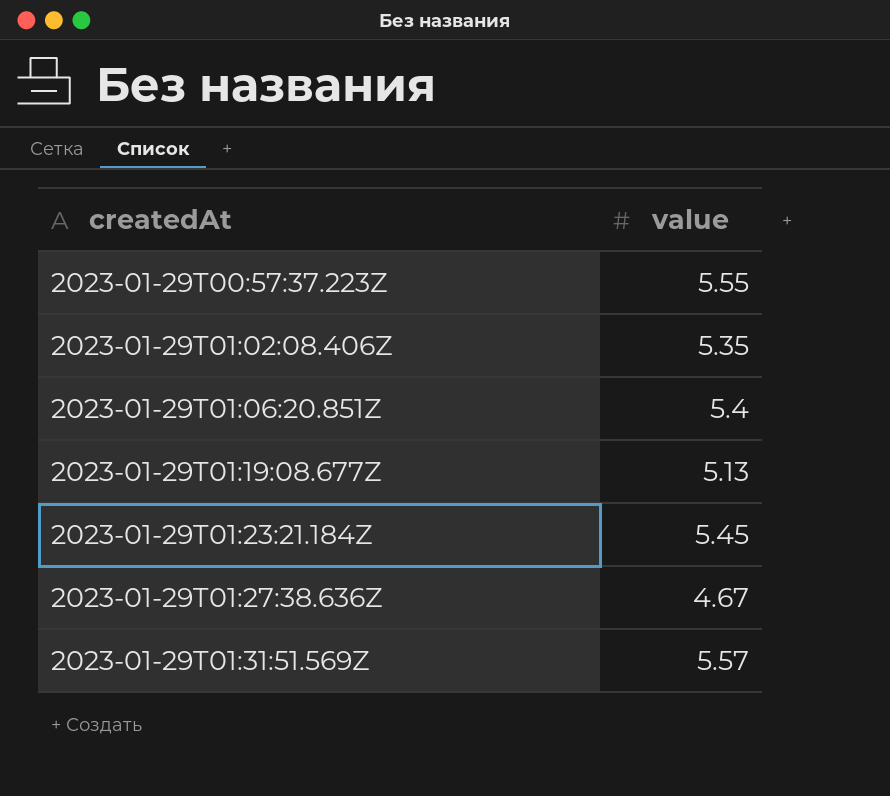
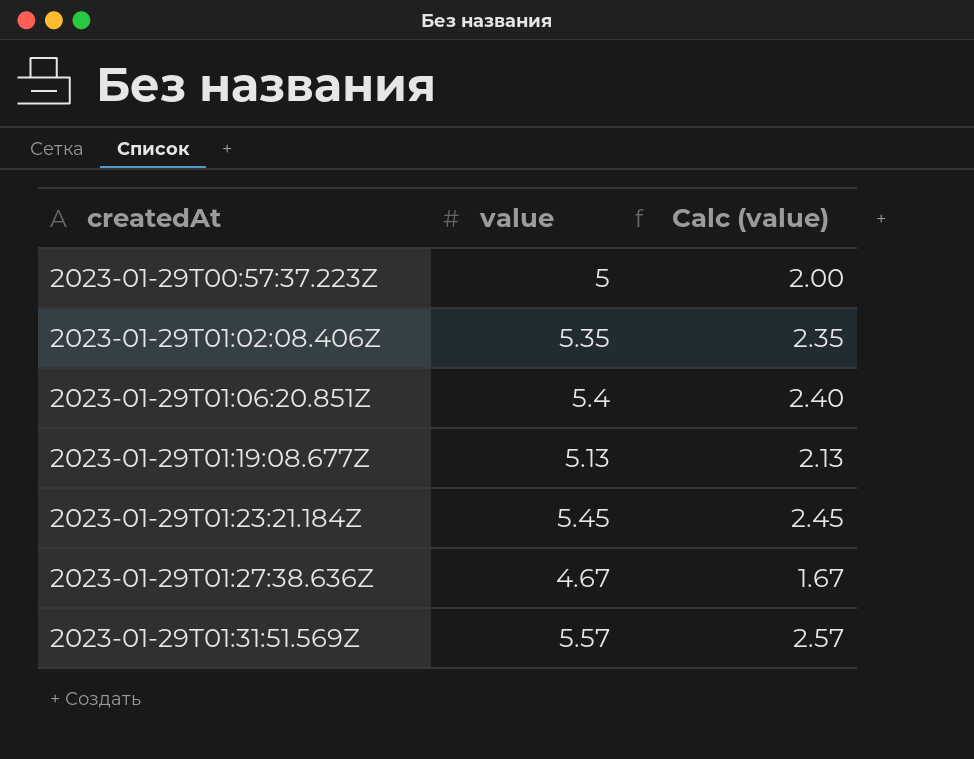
column Calc (value) | formula: none -> [value] - 3
2023-01-29T00:57:37.223Z | value: 5.55 -> 5

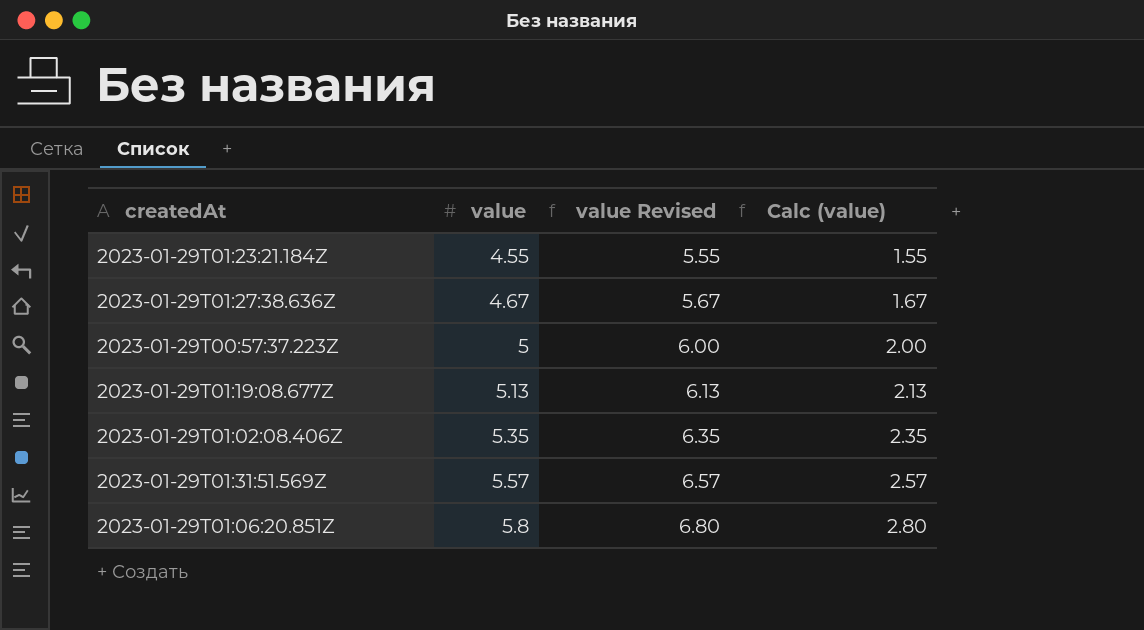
row order: createdAt ascending -> value ascending
column value Revised | formula: none -> [value] + 1
2023-01-29T01:23:21.184Z | value: 5.45 -> 4.55
2023-01-29T01:23:21.184Z | Calc (value): 2.45 -> 1.55
2023-01-29T01:06:20.851Z | value: 5.4 -> 5.8
2023-01-29T01:06:20.851Z | Calc (value): 2.40 -> 2.80

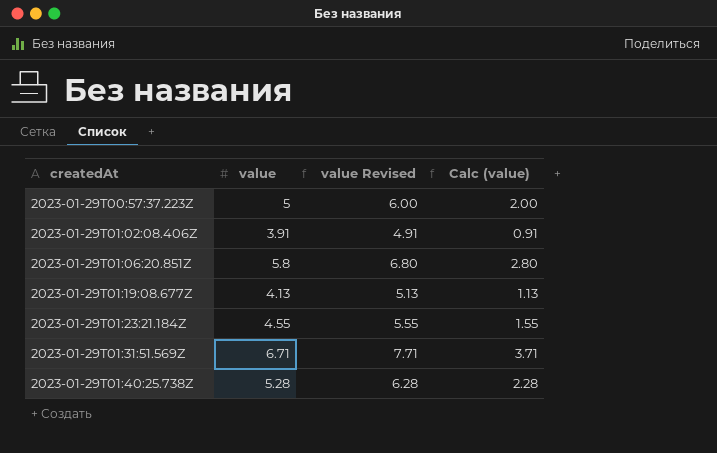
row order: value ascending -> createdAt ascending
row 2023-01-29T01:27:38.636Z: 4.67 | 5.67 | 1.67 -> none
2023-01-29T01:02:08.406Z | value: 5.35 -> 3.91
2023-01-29T01:02:08.406Z | value Revised: 6.35 -> 4.91
2023-01-29T01:02:08.406Z | Calc (value): 2.35 -> 0.91
2023-01-29T01:19:08.677Z | value: 5.13 -> 4.13
2023-01-29T01:19:08.677Z | value Revised: 6.13 -> 5.13
2023-01-29T01:19:08.677Z | Calc (value): 2.13 -> 1.13
2023-01-29T01:31:51.569Z | value: 5.57 -> 6.71
2023-01-29T01:31:51.569Z | value Revised: 6.57 -> 7.71
2023-01-29T01:31:51.569Z | Calc (value): 2.57 -> 3.71
row 2023-01-29T01:40:25.738Z: none -> 5.28 | 6.28 | 2.28

